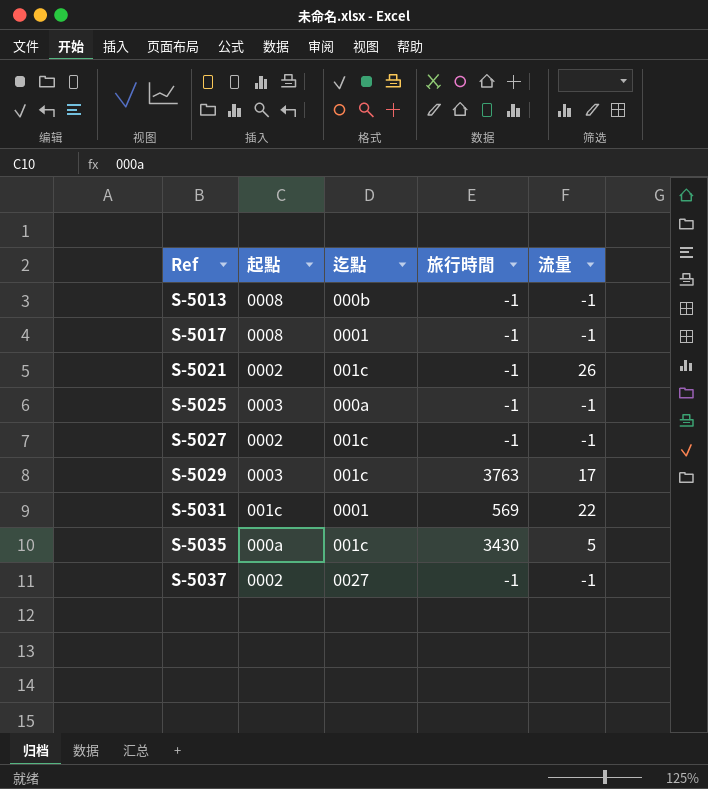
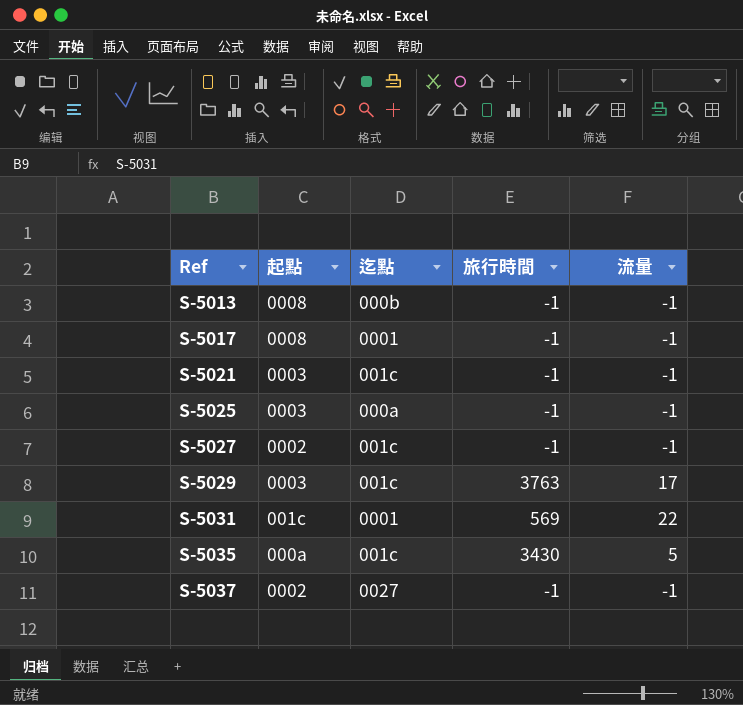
S-5021 | 起點: 0002 -> 0003
S-5021 | 流量: 26 -> -1

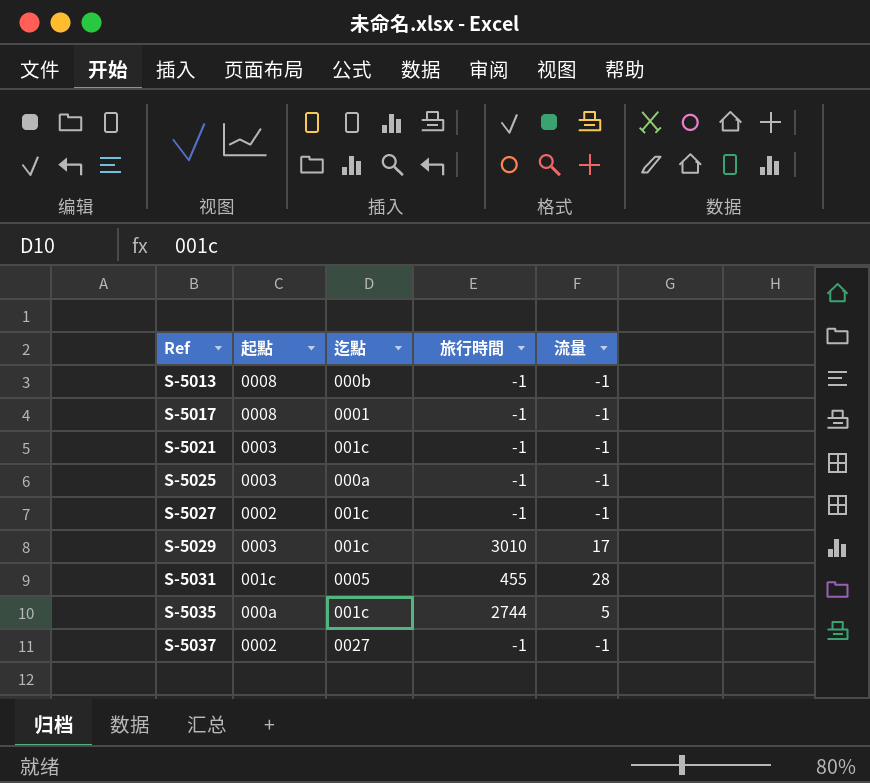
S-5029 | 旅行時間: 3763 -> 3010
S-5031 | 迄點: 0001 -> 0005
S-5031 | 旅行時間: 569 -> 455
S-5031 | 流量: 22 -> 28
S-5035 | 旅行時間: 3430 -> 2744

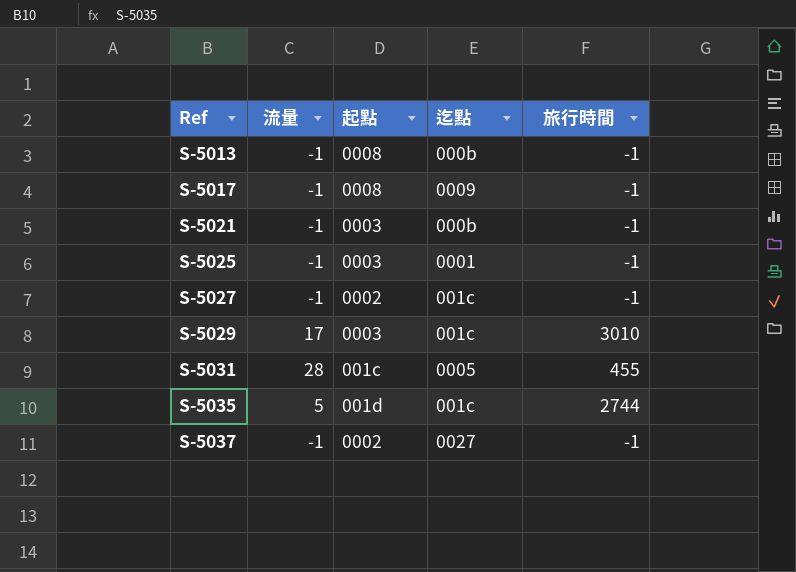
column 流量 | position: 5 -> 2
S-5017 | 迄點: 0001 -> 0009
S-5021 | 迄點: 001c -> 000b
S-5025 | 迄點: 000a -> 0001
S-5035 | 起點: 000a -> 001d

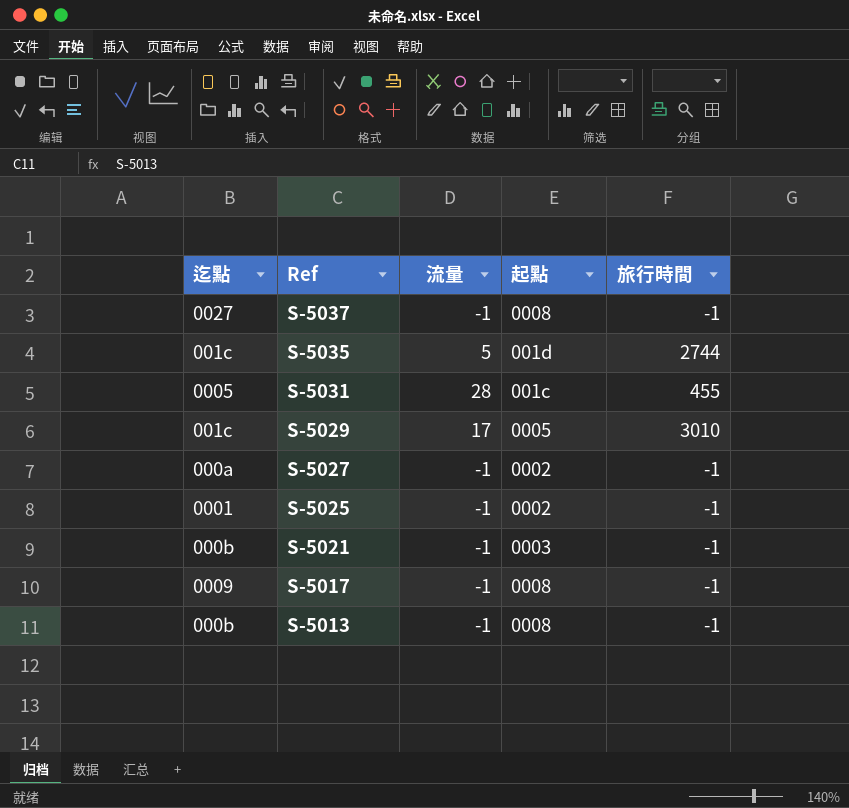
row order: Ref ascending -> Ref descending
column 迄點 | position: 4 -> 1
S-5037 | 起點: 0002 -> 0008
S-5029 | 起點: 0003 -> 0005
S-5027 | 迄點: 001c -> 000a
S-5025 | 起點: 0003 -> 0002

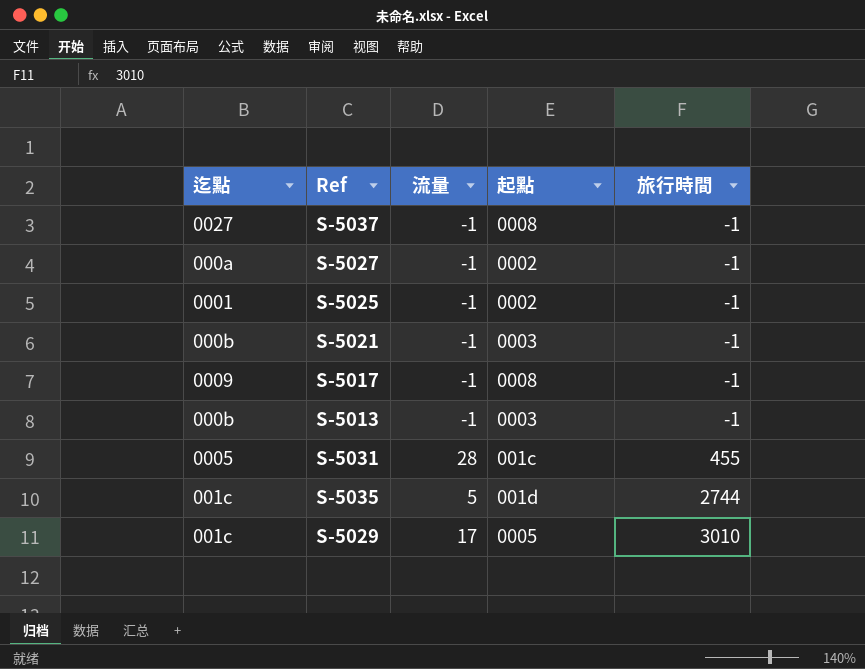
row order: Ref descending -> 旅行時間 ascending
S-5013 | 起點: 0008 -> 0003

